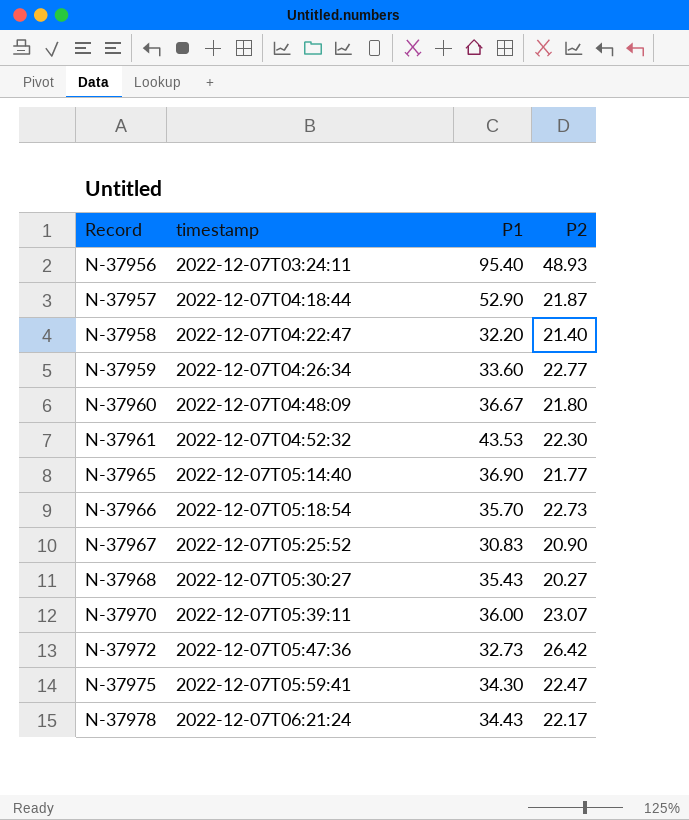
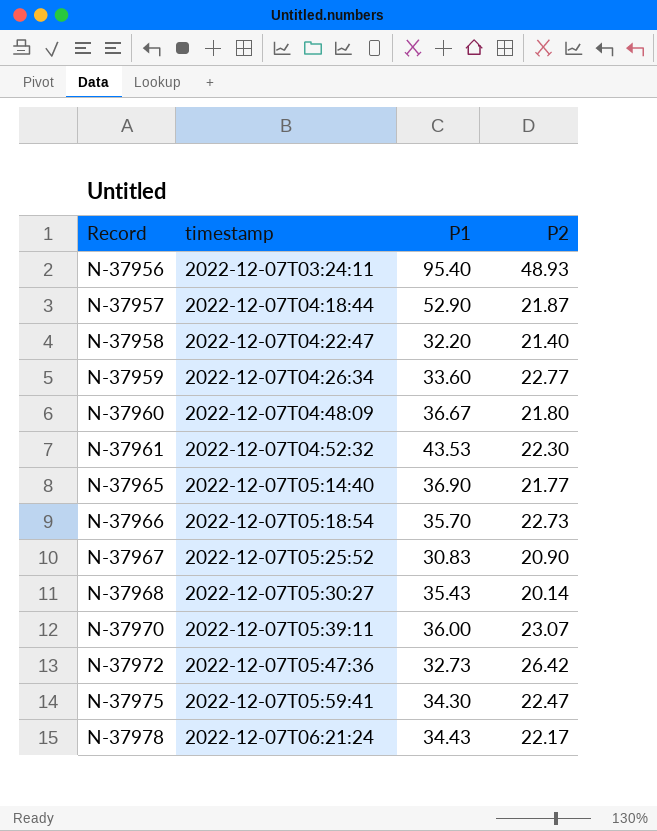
N-37968 | P2: 20.27 -> 20.14

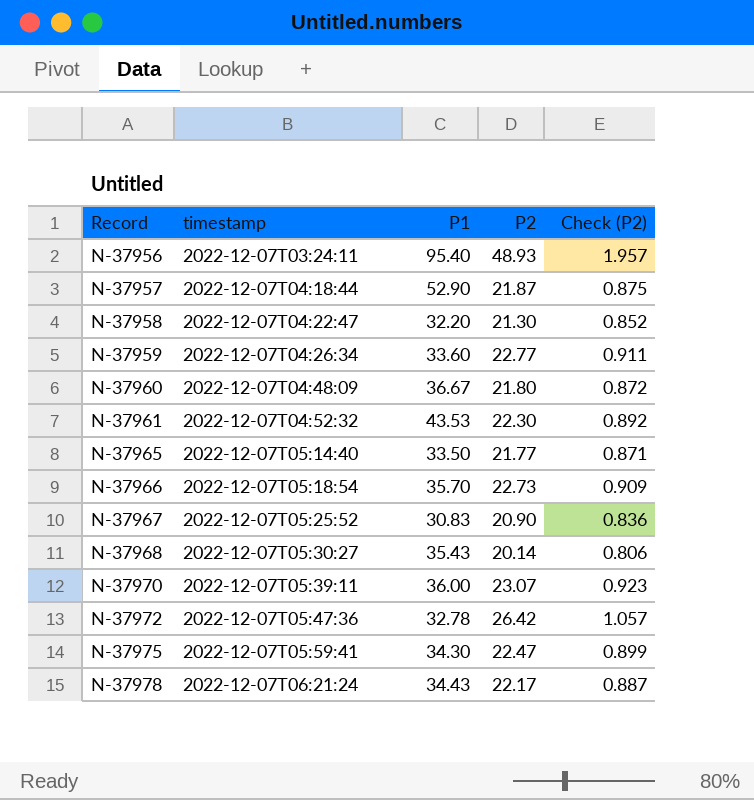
column Check (P2) | formula: none -> [P2] * 0.04
N-37958 | P2: 21.40 -> 21.30
N-37965 | P1: 36.90 -> 33.50
N-37972 | P1: 32.73 -> 32.78

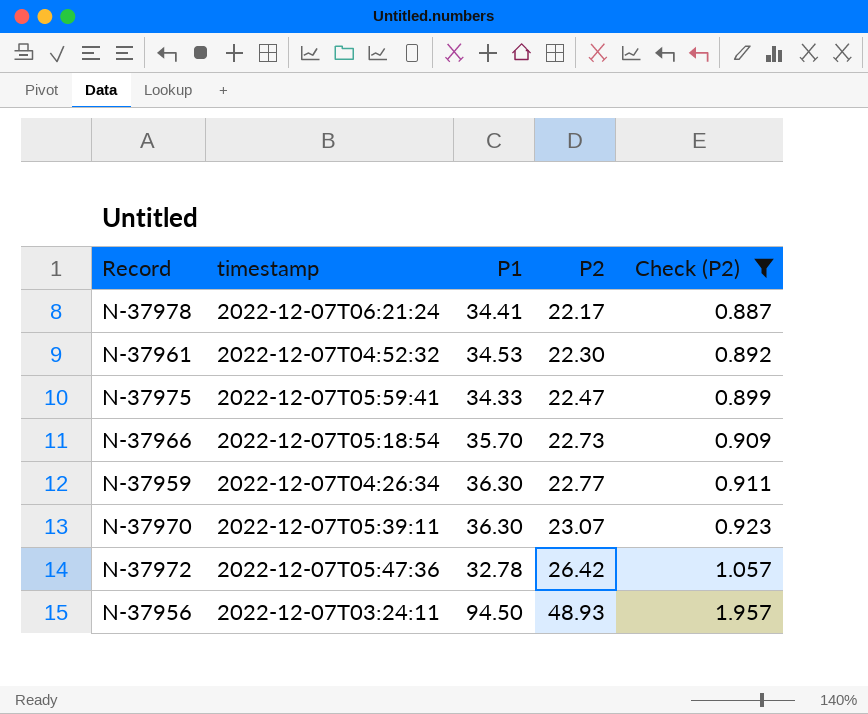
filter: none -> Check (P2) >= 0.887
row order: Record ascending -> P2 ascending
N-37978 | P1: 34.43 -> 34.41
N-37961 | P1: 43.53 -> 34.53
N-37975 | P1: 34.30 -> 34.33
N-37959 | P1: 33.60 -> 36.30
N-37970 | P1: 36.00 -> 36.30
N-37956 | P1: 95.40 -> 94.50

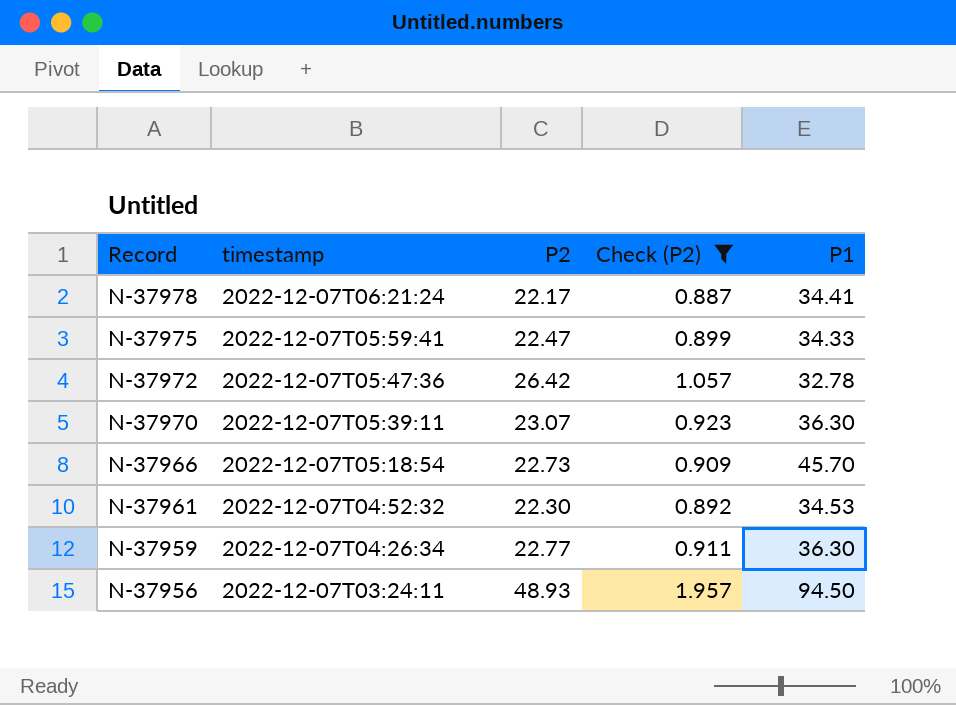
row order: P2 ascending -> Record descending
column P1 | position: 3 -> 5
N-37966 | P1: 35.70 -> 45.70

